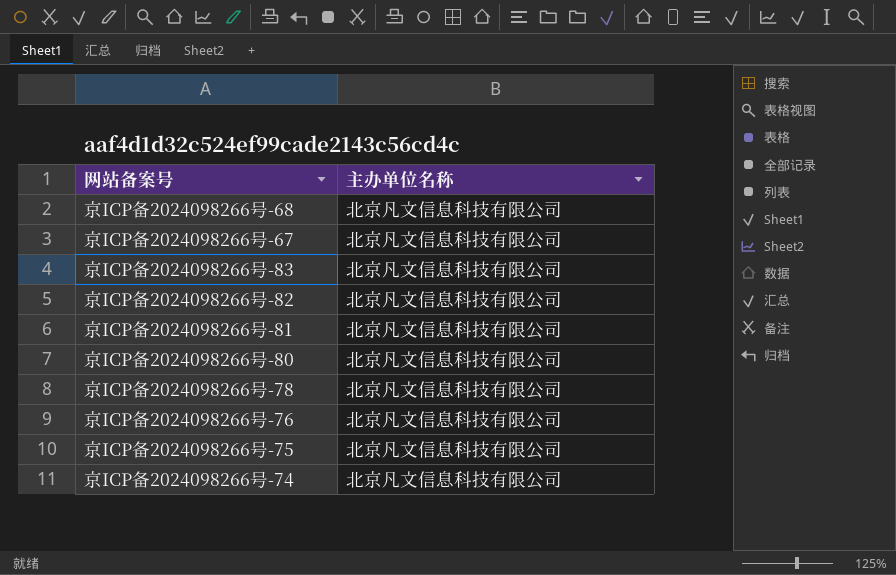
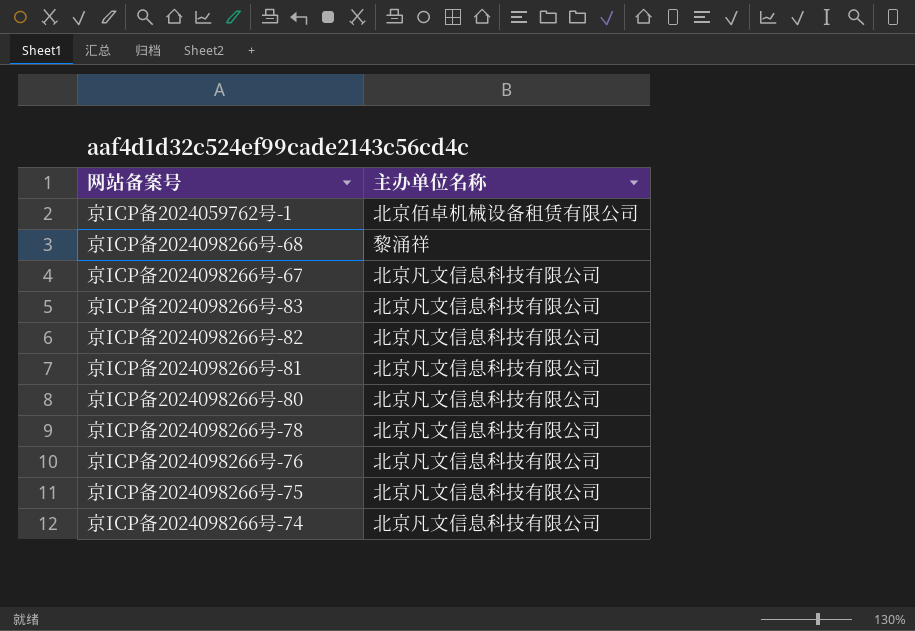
row 京ICP备2024059762号-1: none -> 北京佰卓机械设备租赁有限公司
京ICP备2024098266号-68 | 主办单位名称: 北京凡文信息科技有限公司 -> 黎涌祥

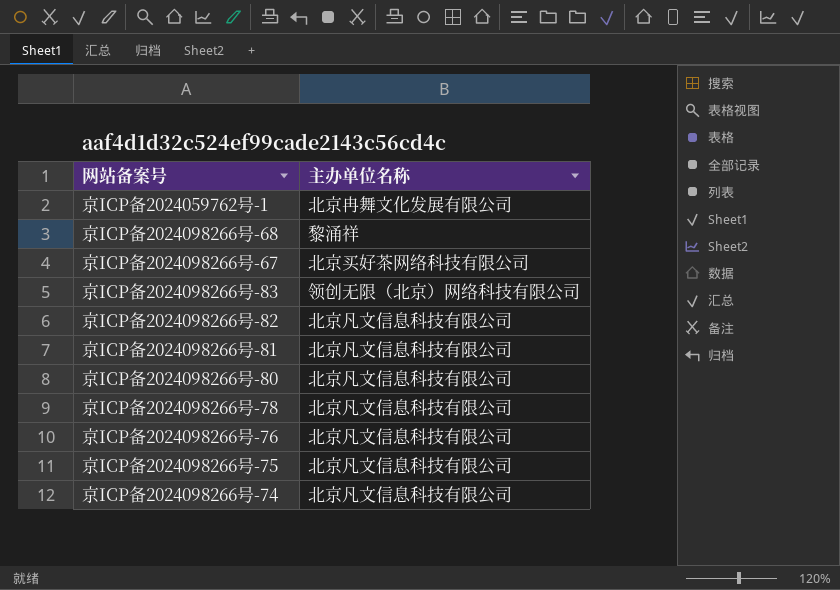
京ICP备2024059762号-1 | 主办单位名称: 北京佰卓机械设备租赁有限公司 -> 北京冉舞文化发展有限公司
京ICP备2024098266号-67 | 主办单位名称: 北京凡文信息科技有限公司 -> 北京买好茶网络科技有限公司
京ICP备2024098266号-83 | 主办单位名称: 北京凡文信息科技有限公司 -> 领创无限（北京）网络科技有限公司

